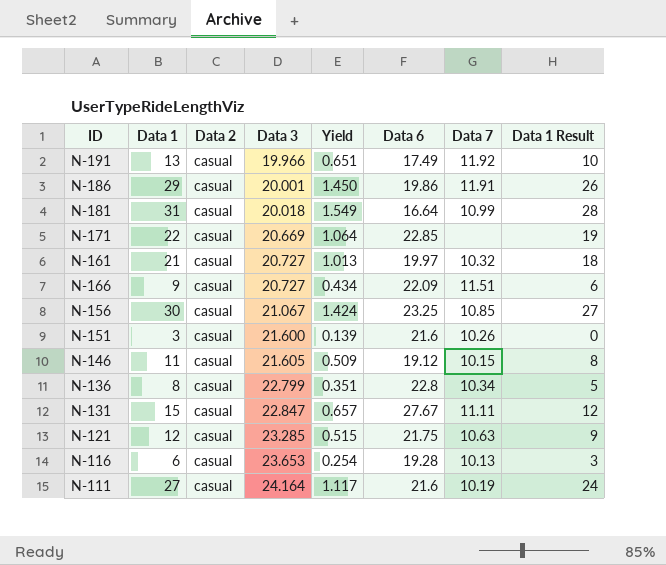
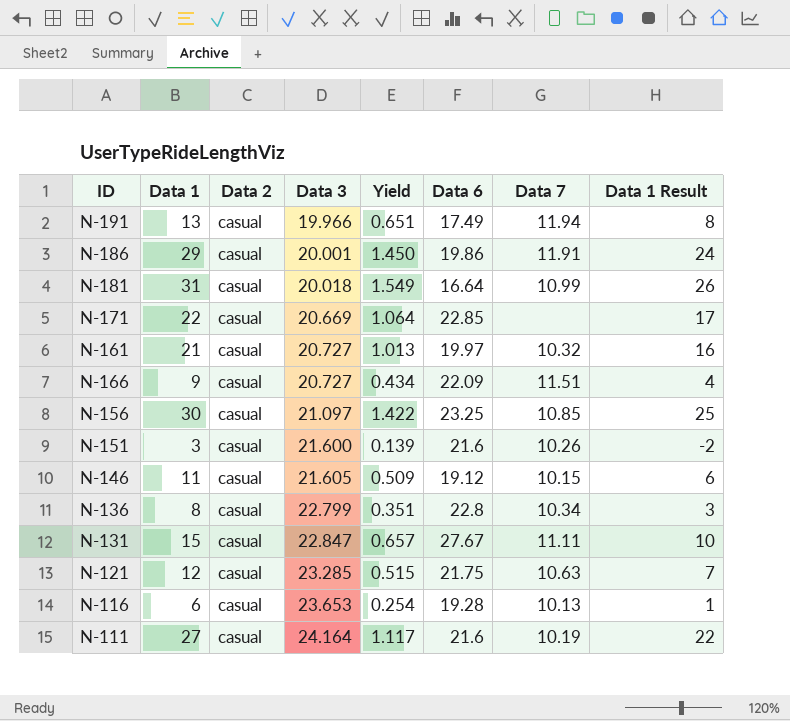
column Data 1 Result | formula: [Data 1] - 3 -> [Data 1] - 5
N-191 | Data 7: 11.92 -> 11.94
N-156 | Data 3: 21.067 -> 21.097
N-156 | Yield: 1.424 -> 1.422

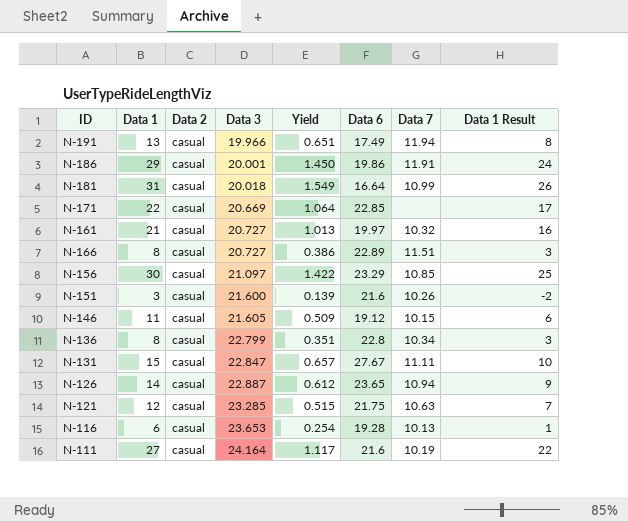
N-166 | Data 1: 9 -> 8
N-166 | Yield: 0.434 -> 0.386
N-166 | Data 6: 22.09 -> 22.89
N-166 | Data 1 Result: 4 -> 3
N-156 | Data 6: 23.25 -> 23.29
row N-126: none -> 14 | casual | 22.887 | 0.612 | 23.65 | 10.94 | 9

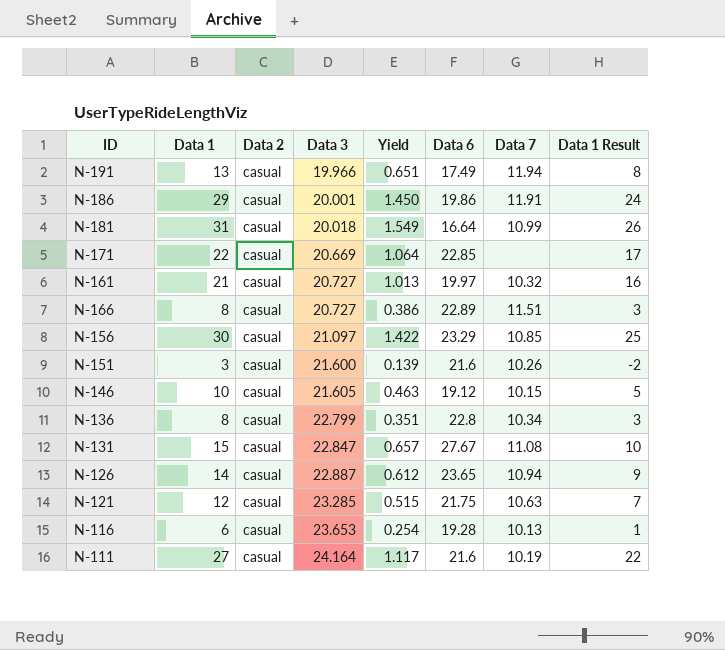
N-146 | Data 1: 11 -> 10
N-146 | Yield: 0.509 -> 0.463
N-146 | Data 1 Result: 6 -> 5
N-131 | Data 7: 11.11 -> 11.08

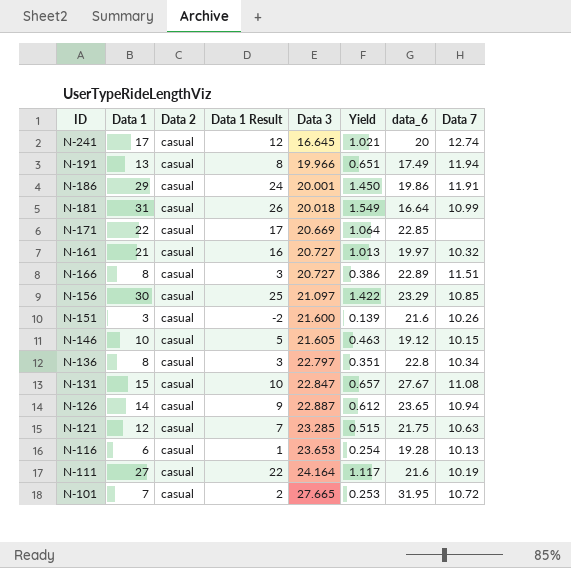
column Data 1 Result | position: 8 -> 4
column name: Data 6 -> data_6
row N-241: none -> 17 | casual | 12 | 16.645 | 1.021 | 20 | 12.74
N-136 | Data 3: 22.799 -> 22.797
row N-101: none -> 7 | casual | 2 | 27.665 | 0.253 | 31.95 | 10.72

